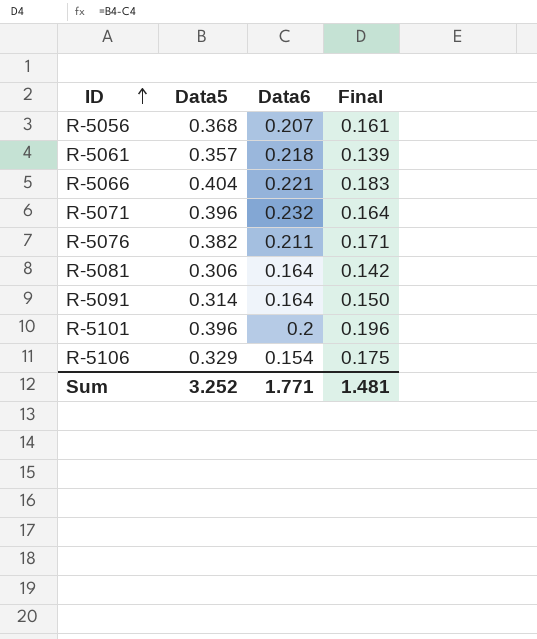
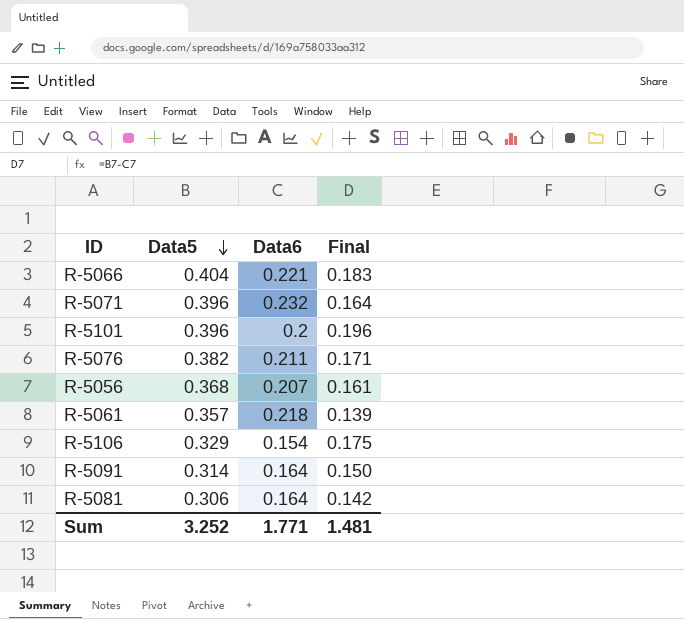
row order: ID ascending -> Data5 descending

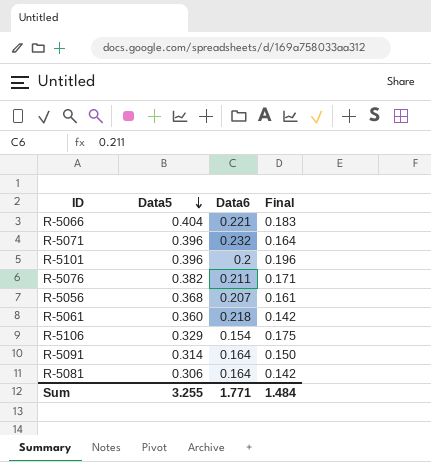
R-5061 | Data5: 0.357 -> 0.360
R-5061 | Final: 0.139 -> 0.142
Sum | Data5: 3.252 -> 3.255
Sum | Final: 1.481 -> 1.484

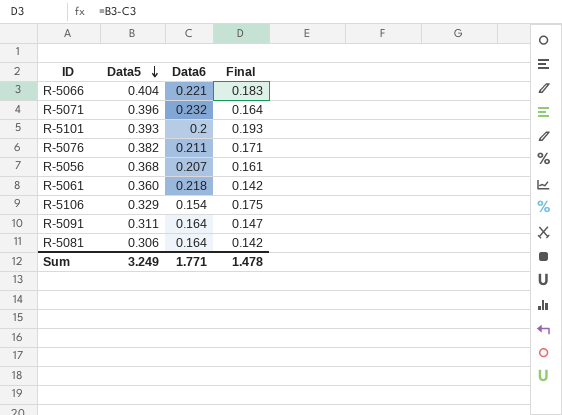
R-5101 | Data5: 0.396 -> 0.393
R-5101 | Final: 0.196 -> 0.193
R-5091 | Data5: 0.314 -> 0.311
R-5091 | Final: 0.150 -> 0.147
Sum | Data5: 3.255 -> 3.249
Sum | Final: 1.484 -> 1.478

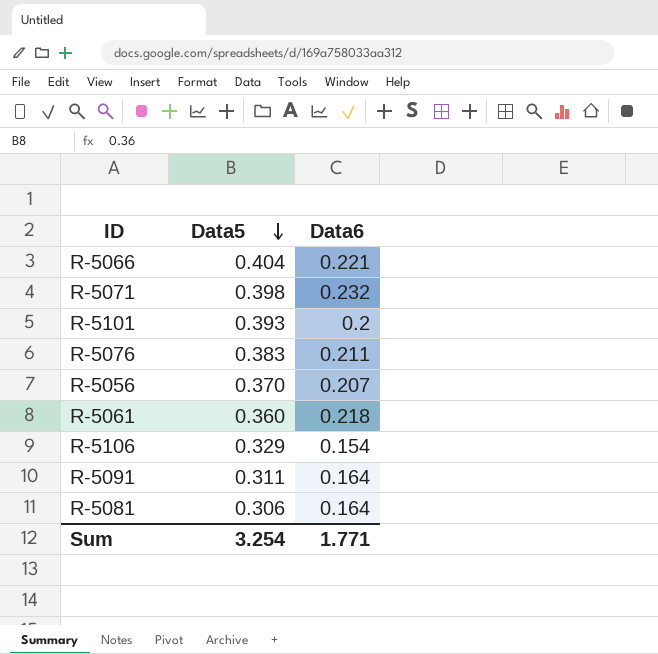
column Final | formula: [Data5] - [Data6] -> none
R-5071 | Data5: 0.396 -> 0.398
R-5076 | Data5: 0.382 -> 0.383
R-5056 | Data5: 0.368 -> 0.370
Sum | Data5: 3.249 -> 3.254

